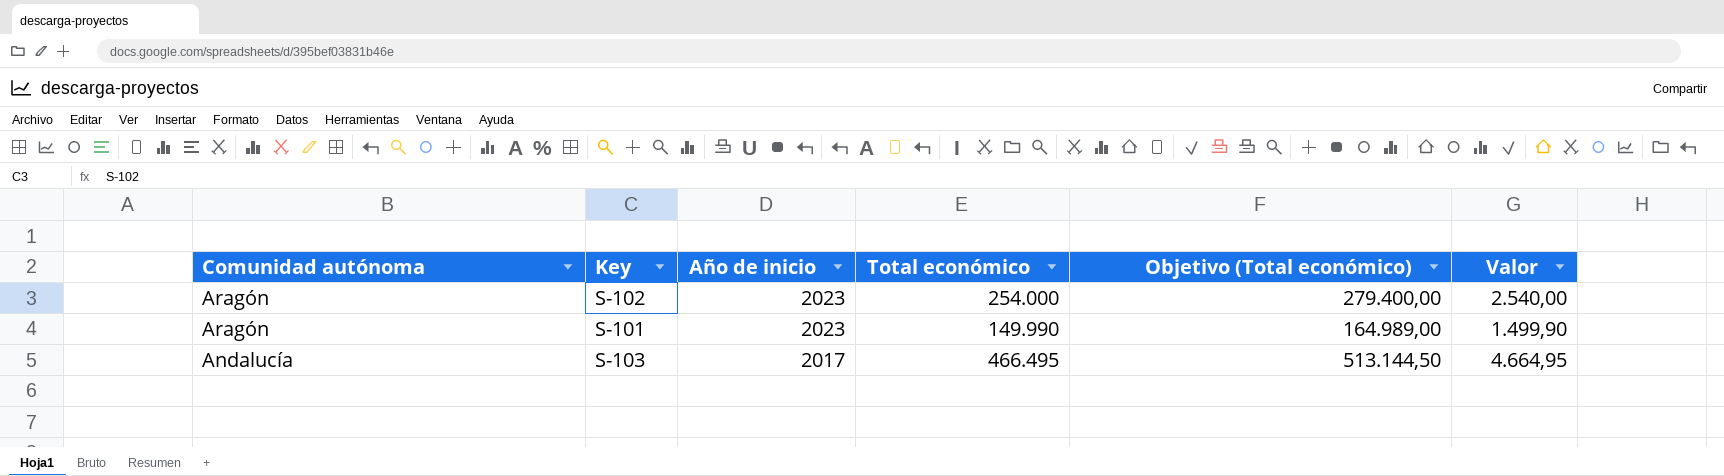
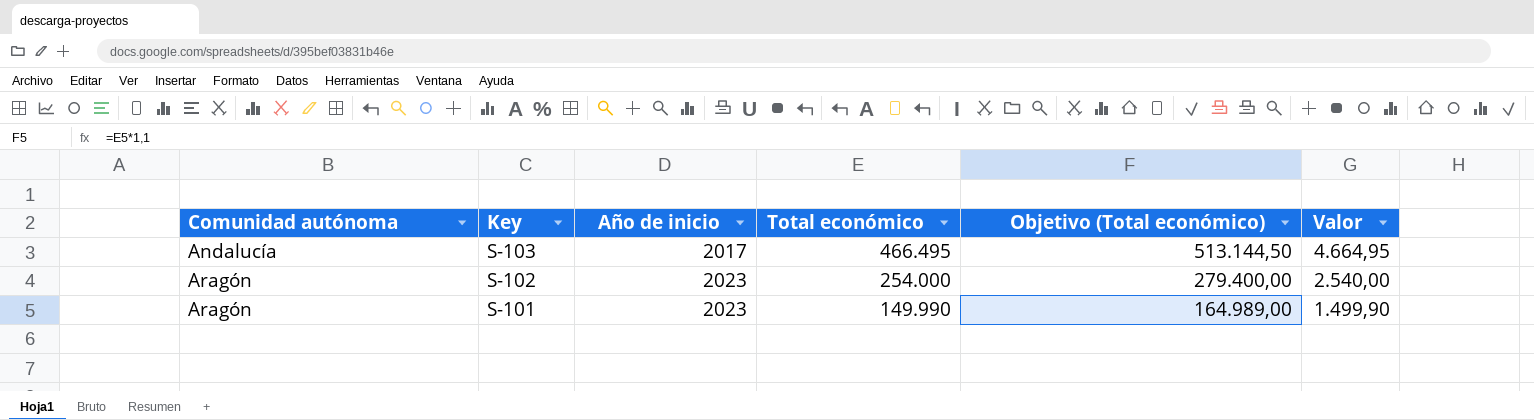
row order: Comunidad autónoma descending -> Comunidad autónoma ascending

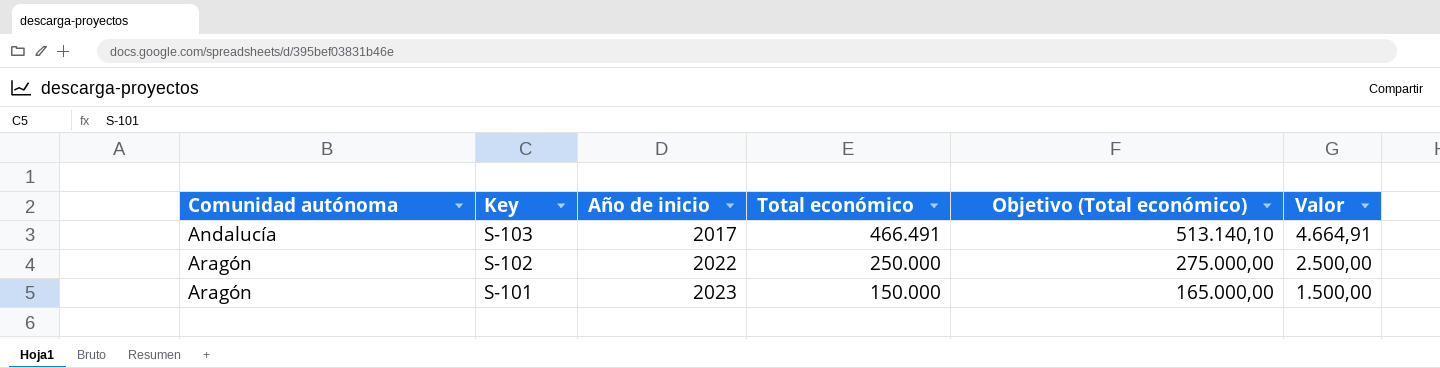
S-103 | Total económico: 466.495 -> 466.491
S-103 | Objetivo (Total económico): 513.144,50 -> 513.140,10
S-103 | Valor: 4.664,95 -> 4.664,91
S-102 | Año de inicio: 2023 -> 2022
S-102 | Total económico: 254.000 -> 250.000
S-102 | Objetivo (Total económico): 279.400,00 -> 275.000,00
S-102 | Valor: 2.540,00 -> 2.500,00
S-101 | Total económico: 149.990 -> 150.000
S-101 | Objetivo (Total económico): 164.989,00 -> 165.000,00
S-101 | Valor: 1.499,90 -> 1.500,00

